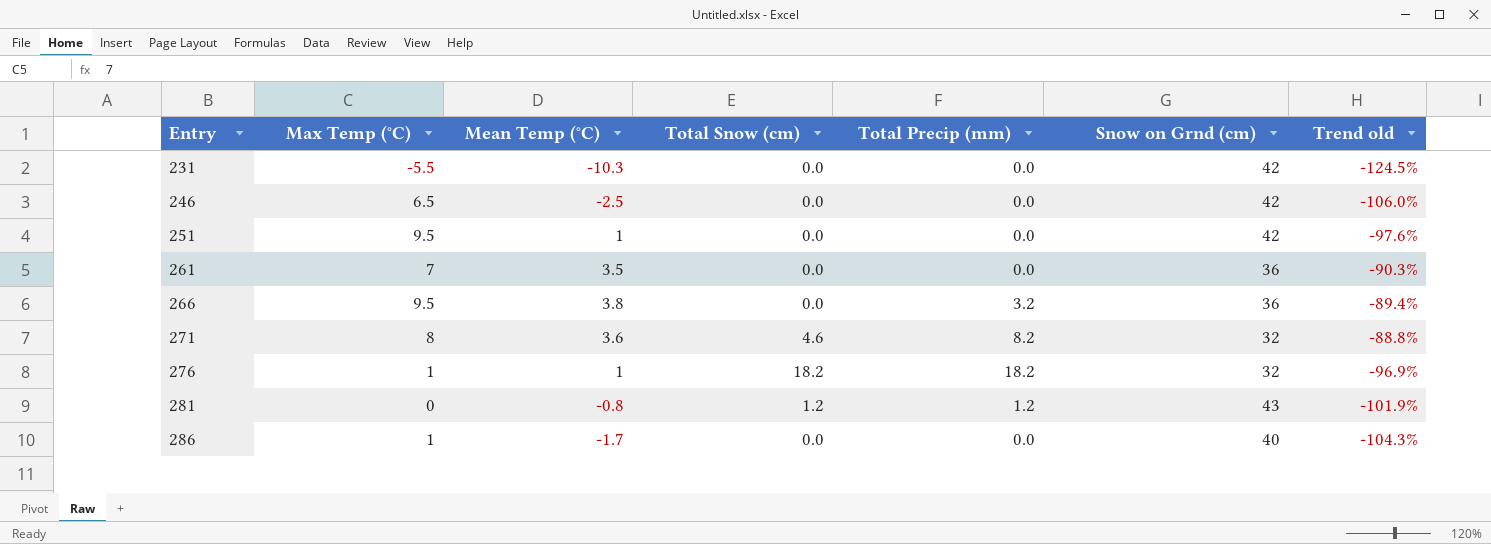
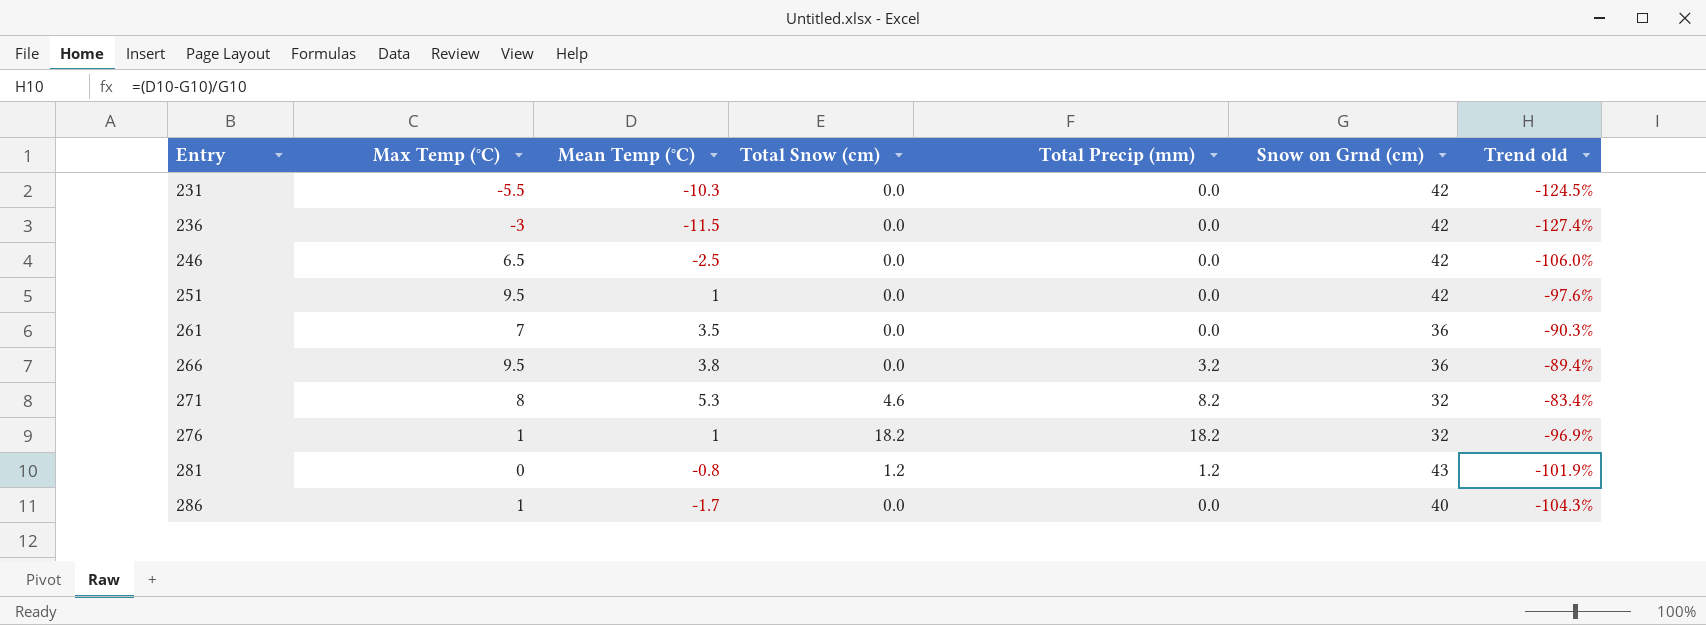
row 236: none -> -3 | -11.5 | 0.0 | 0.0 | 42 | -127.4%
271 | Mean Temp (°C): 3.6 -> 5.3
271 | Trend old: -88.8% -> -83.4%

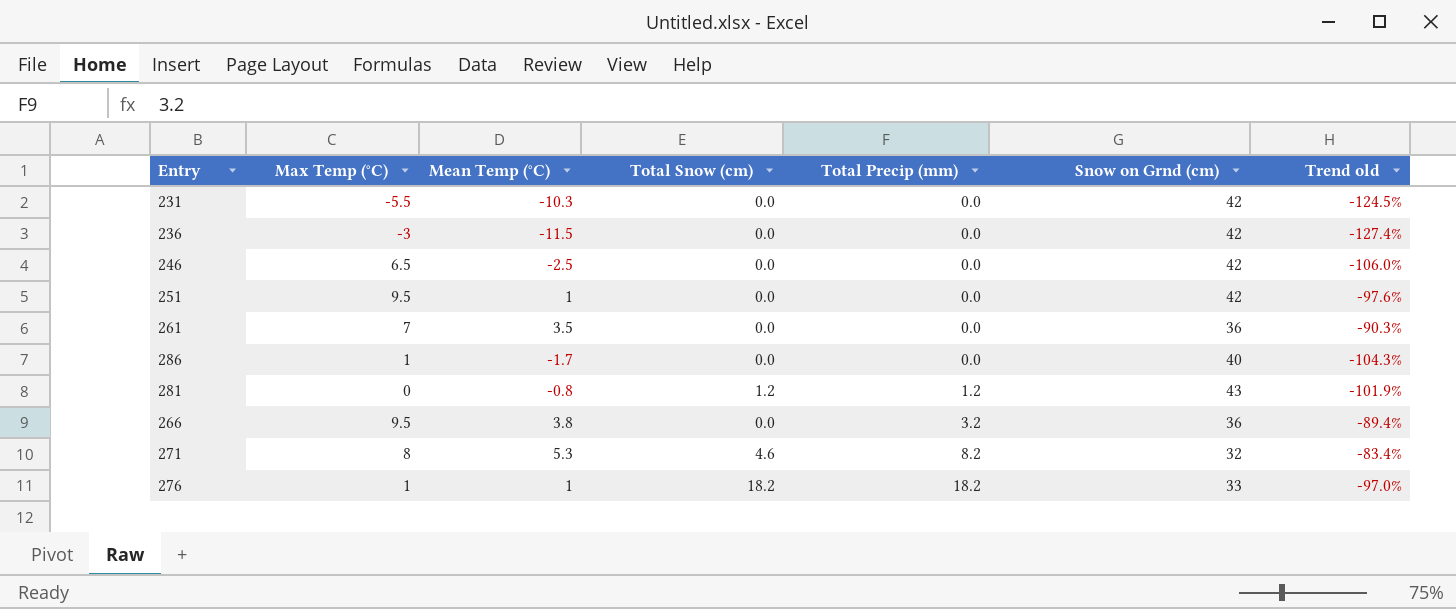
row order: Entry ascending -> Total Precip (mm) ascending
276 | Snow on Grnd (cm): 32 -> 33
276 | Trend old: -96.9% -> -97.0%

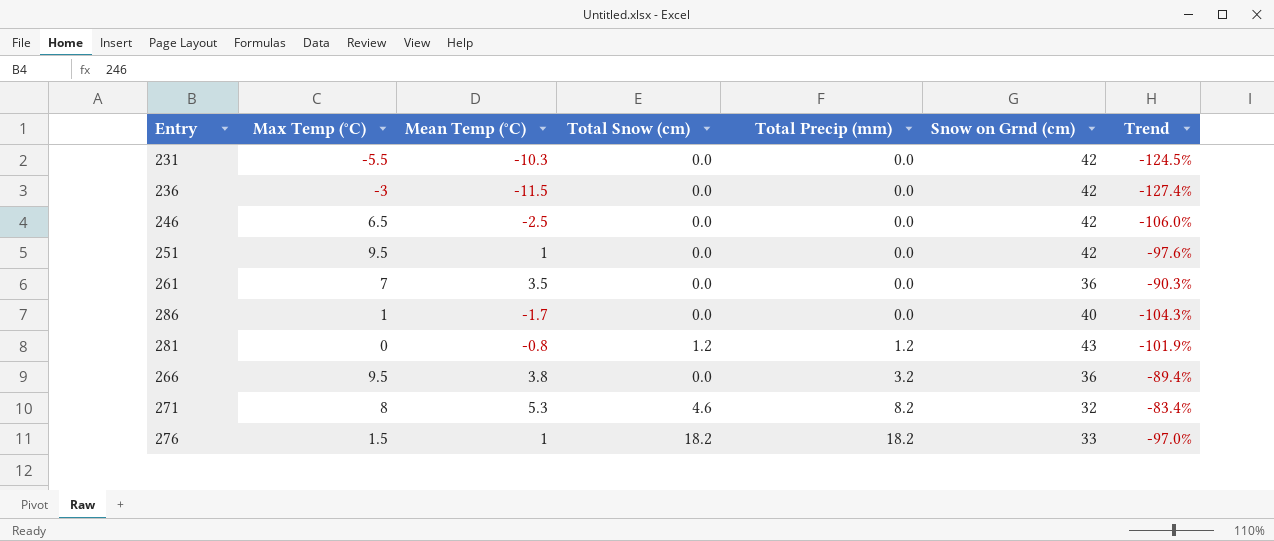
column name: Trend old -> Trend
276 | Max Temp (°C): 1 -> 1.5

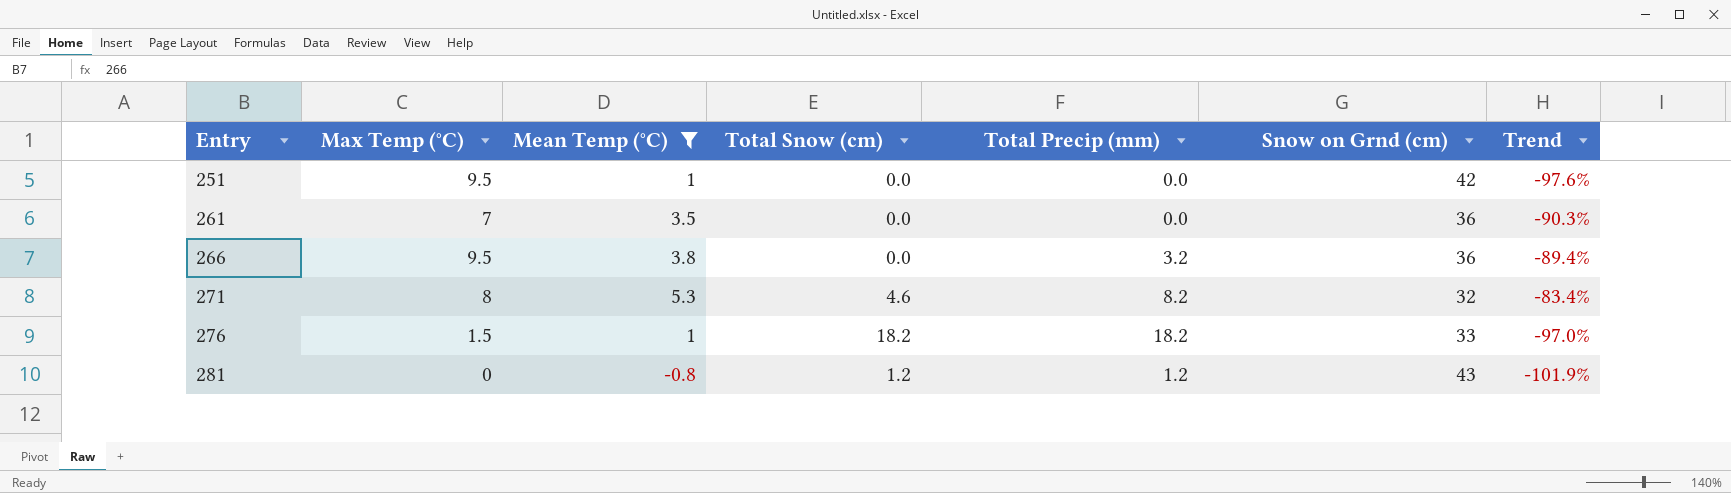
filter: none -> Mean Temp (°C) >= -0.8
row order: Total Precip (mm) ascending -> Entry ascending

